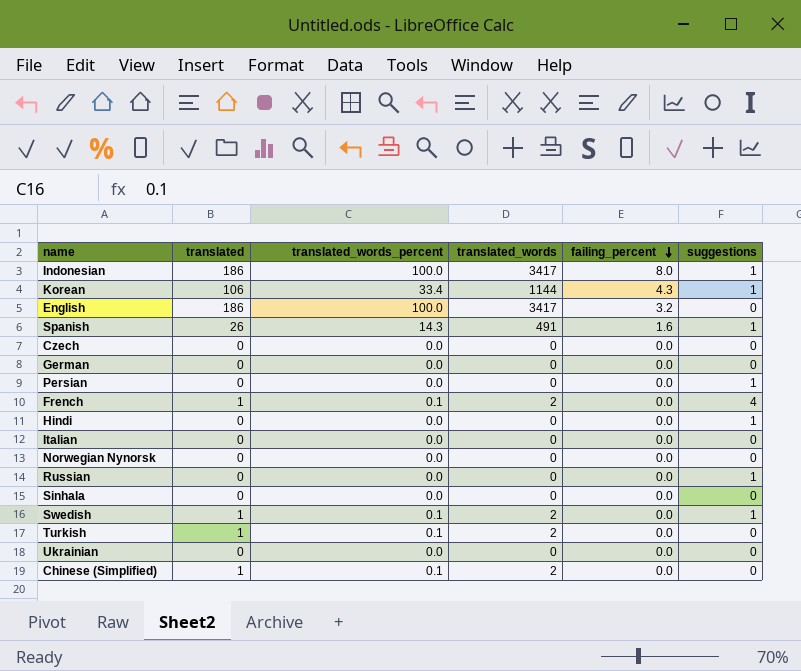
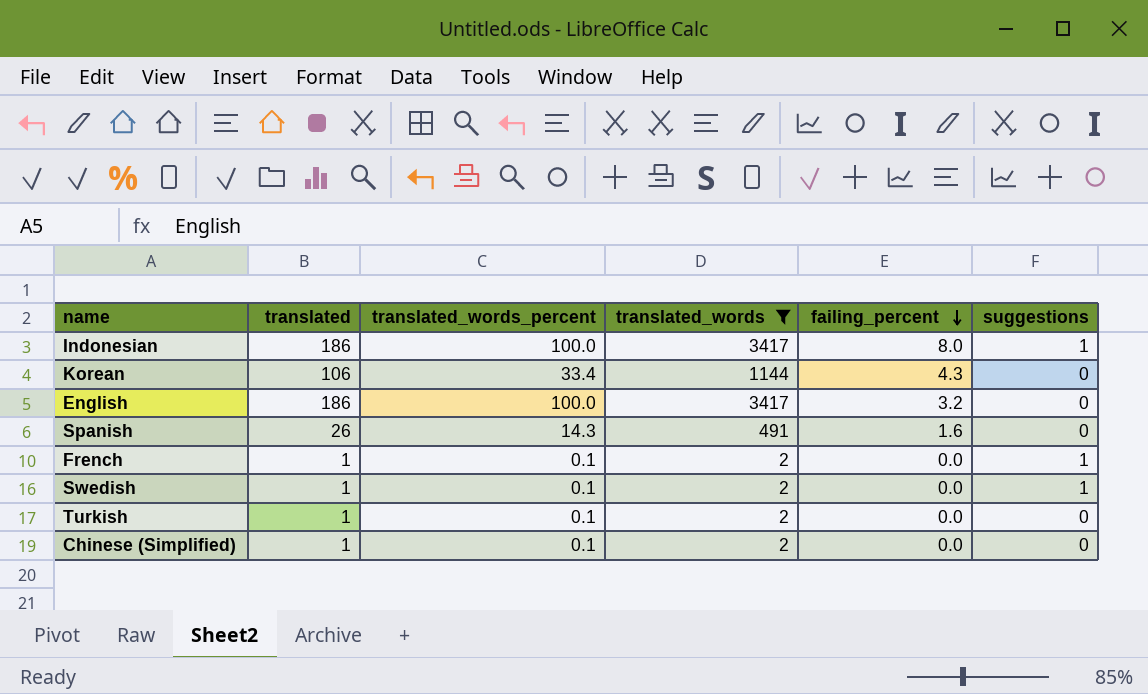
filter: none -> translated_words != 0
Korean | suggestions: 1 -> 0
Spanish | suggestions: 1 -> 0
French | suggestions: 4 -> 1

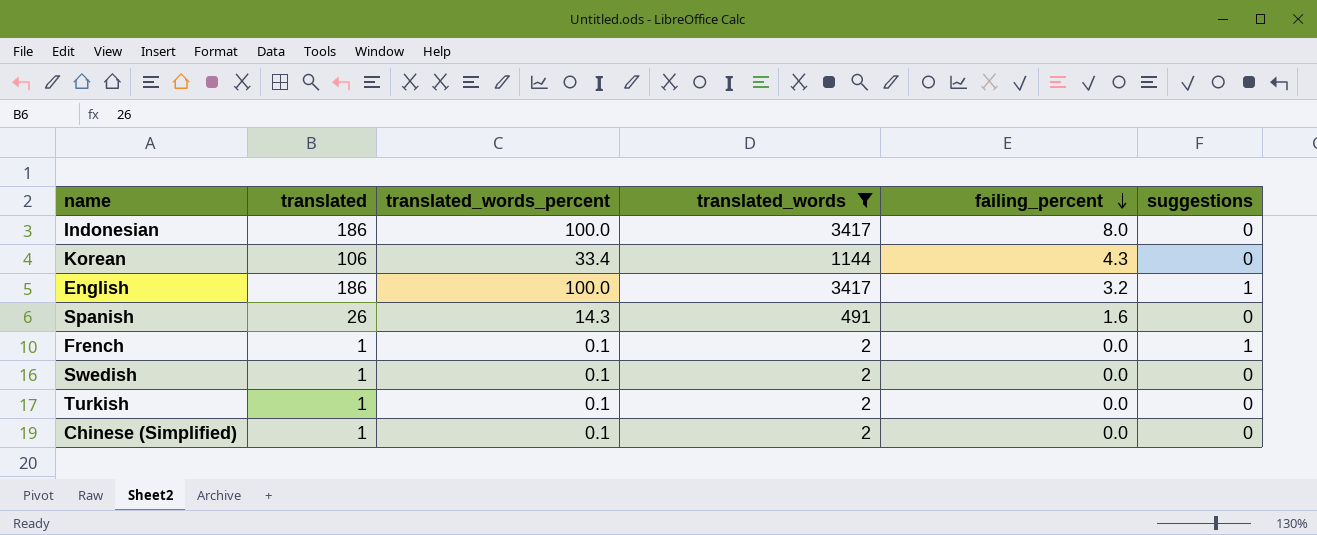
Indonesian | suggestions: 1 -> 0
English | suggestions: 0 -> 1
Swedish | suggestions: 1 -> 0

